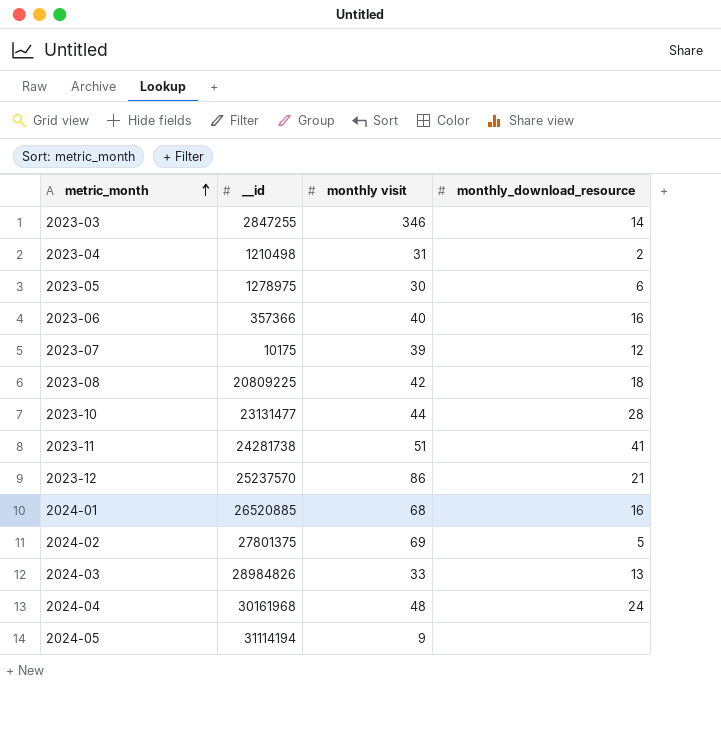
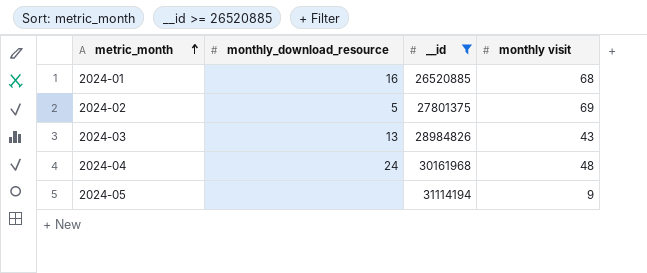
filter: none -> __id >= 26520885
column monthly_download_resource | position: 4 -> 2
2024-03 | monthly visit: 33 -> 43

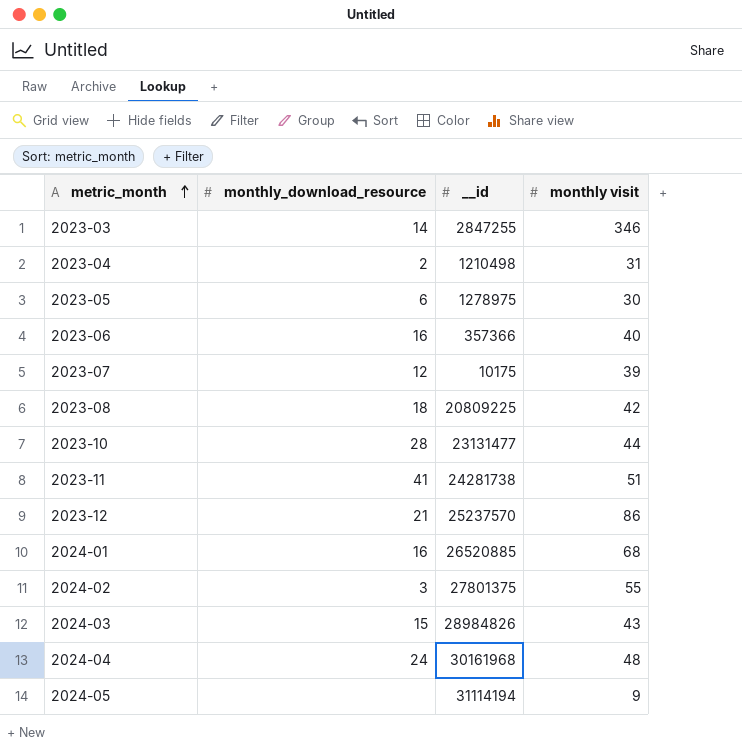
filter: __id >= 26520885 -> none
2024-02 | monthly_download_resource: 5 -> 3
2024-02 | monthly visit: 69 -> 55
2024-03 | monthly_download_resource: 13 -> 15

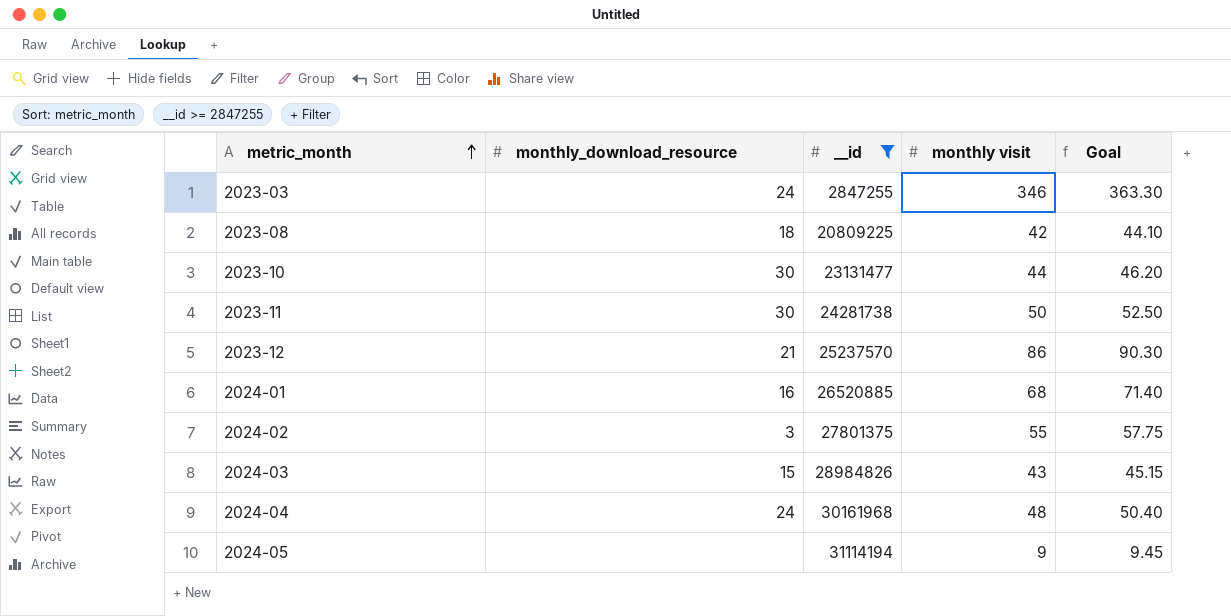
filter: none -> __id >= 2847255
column Goal | formula: none -> [monthly visit] * 1.05
2023-03 | monthly_download_resource: 14 -> 24
2023-10 | monthly_download_resource: 28 -> 30
2023-11 | monthly_download_resource: 41 -> 30
2023-11 | monthly visit: 51 -> 50

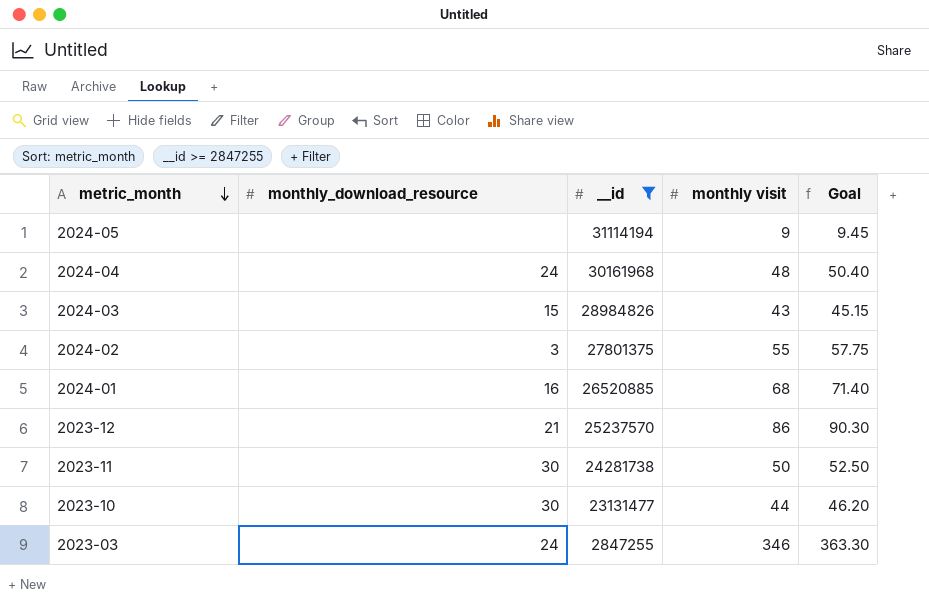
row order: metric_month ascending -> metric_month descending
row 2023-08: 18 | 20809225 | 42 | 44.10 -> none

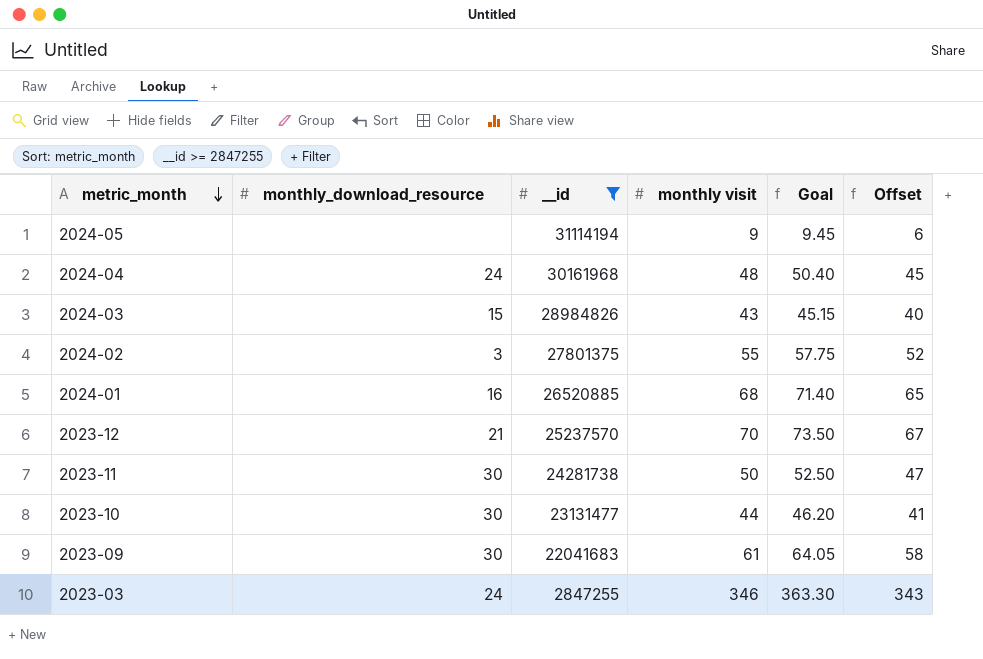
column Offset | formula: none -> [monthly visit] - 3
2023-12 | monthly visit: 86 -> 70
2023-12 | Goal: 90.30 -> 73.50
row 2023-09: none -> 30 | 22041683 | 61 | 64.05 | 58

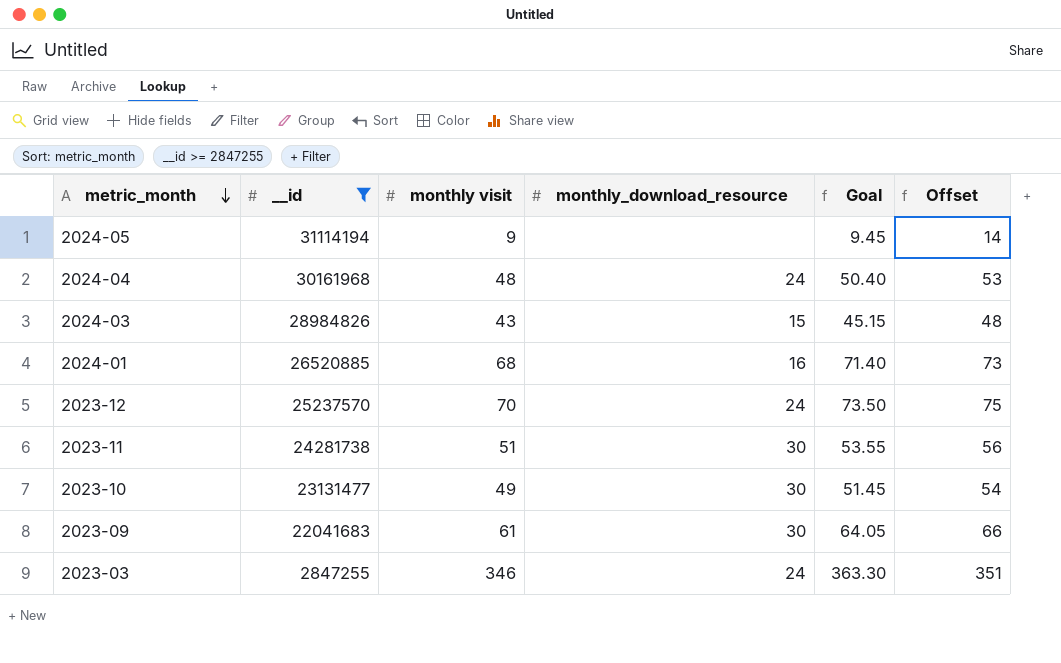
column monthly_download_resource | position: 2 -> 4
column Offset | formula: [monthly visit] - 3 -> [monthly visit] + 5
row 2024-02: 3 | 27801375 | 55 | 57.75 | 52 -> none
2023-12 | monthly_download_resource: 21 -> 24
2023-11 | monthly visit: 50 -> 51
2023-11 | Goal: 52.50 -> 53.55
2023-10 | monthly visit: 44 -> 49
2023-10 | Goal: 46.20 -> 51.45

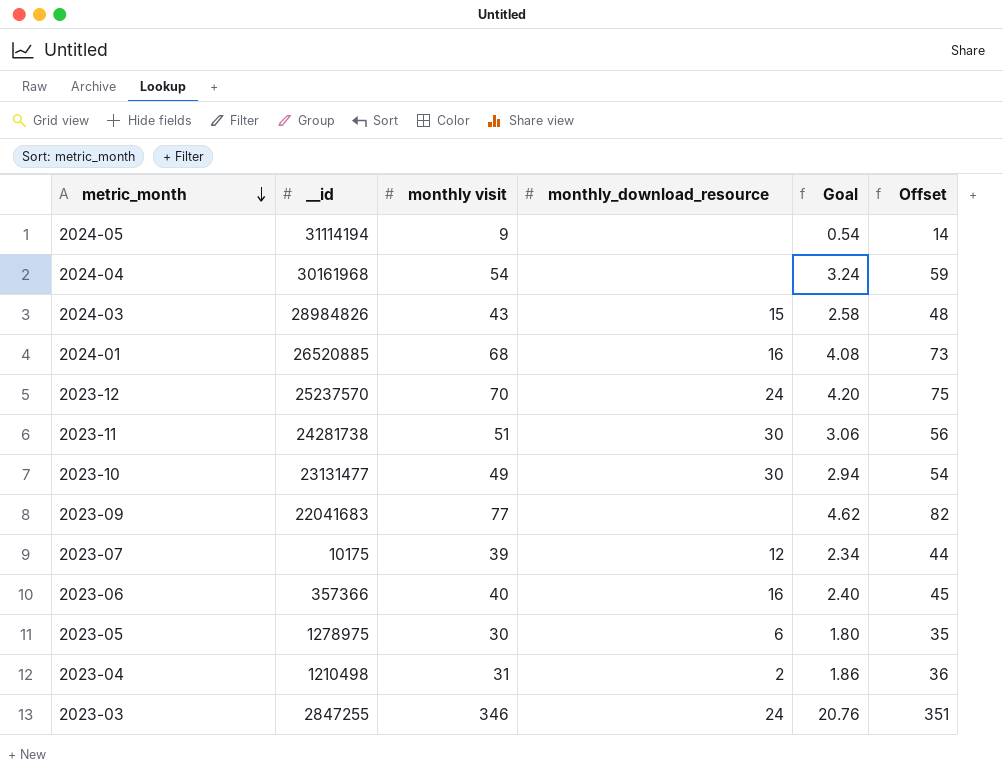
filter: __id >= 2847255 -> none
column Goal | formula: [monthly visit] * 1.05 -> [monthly visit] * 0.06
2024-04 | monthly visit: 48 -> 54
2024-04 | monthly_download_resource: 24 -> none
2024-04 | Offset: 53 -> 59
2023-09 | monthly visit: 61 -> 77
2023-09 | monthly_download_resource: 30 -> none
2023-09 | Offset: 66 -> 82

